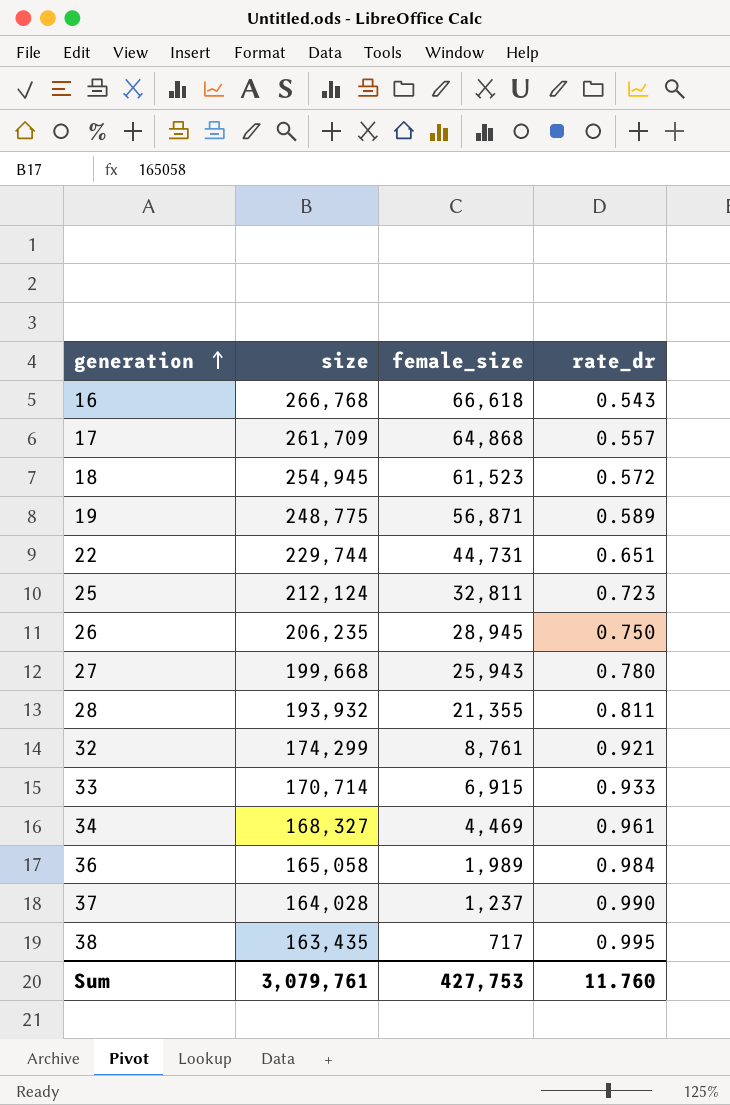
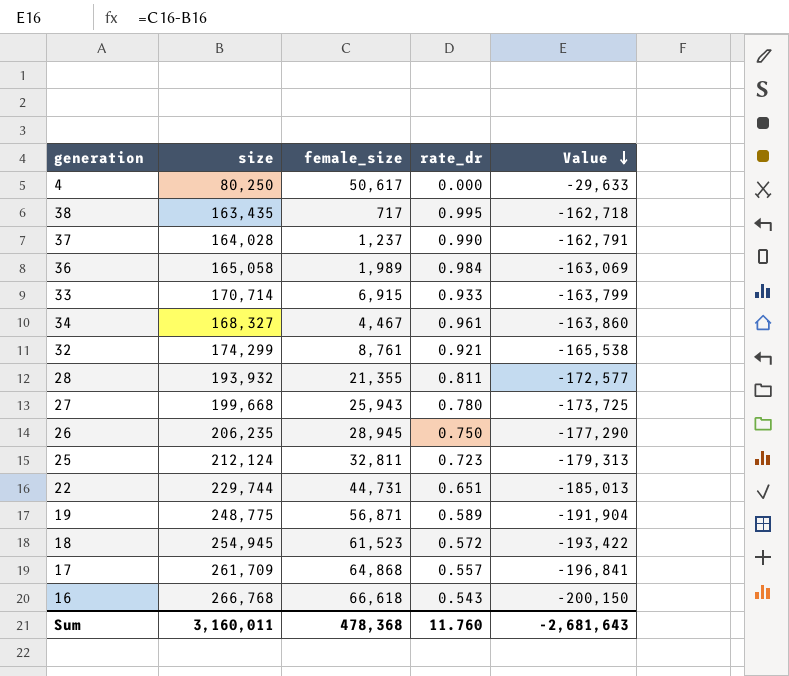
row order: generation ascending -> Value descending
column Value | formula: none -> [female_size] - [size]
row 4: none -> 80,250 | 50,617 | 0.000 | -29,633
34 | female_size: 4,469 -> 4,467
Sum | size: 3,079,761 -> 3,160,011
Sum | female_size: 427,753 -> 478,368

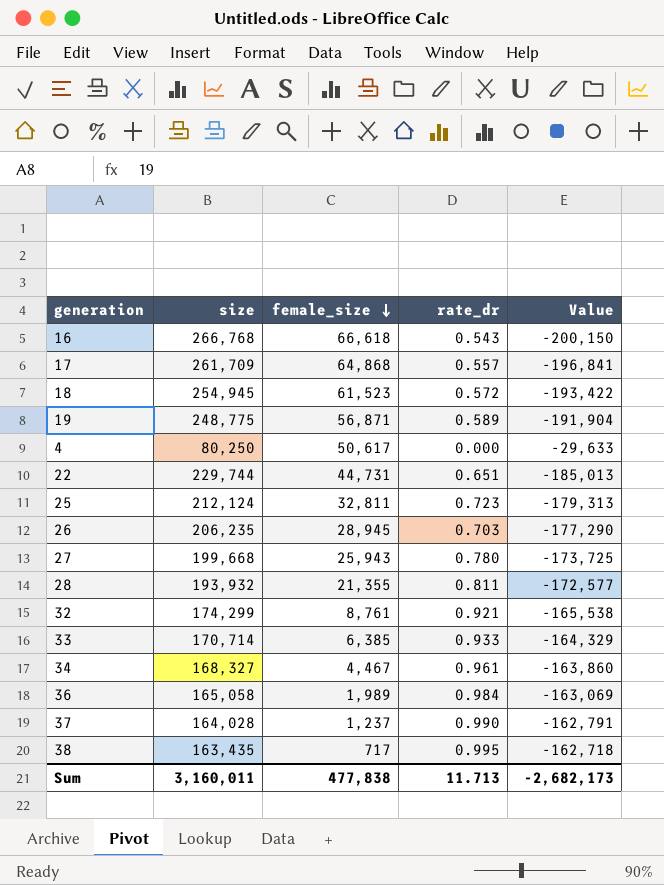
row order: Value descending -> female_size descending
26 | rate_dr: 0.750 -> 0.703
33 | female_size: 6,915 -> 6,385
33 | Value: -163,799 -> -164,329
Sum | female_size: 478,368 -> 477,838
Sum | rate_dr: 11.760 -> 11.713
Sum | Value: -2,681,643 -> -2,682,173

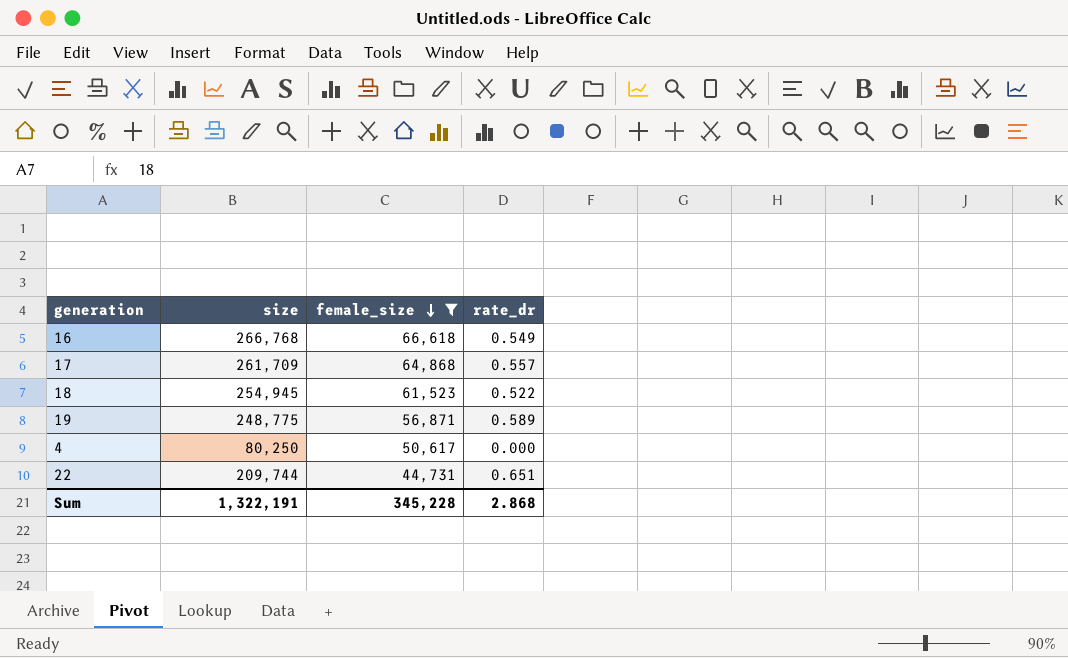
filter: none -> female_size >= 44,731
column Value | formula: [female_size] - [size] -> none
16 | rate_dr: 0.543 -> 0.549
18 | rate_dr: 0.572 -> 0.522
22 | size: 229,744 -> 209,744
Sum | size: 3,160,011 -> 1,322,191
Sum | female_size: 477,838 -> 345,228
Sum | rate_dr: 11.713 -> 2.868

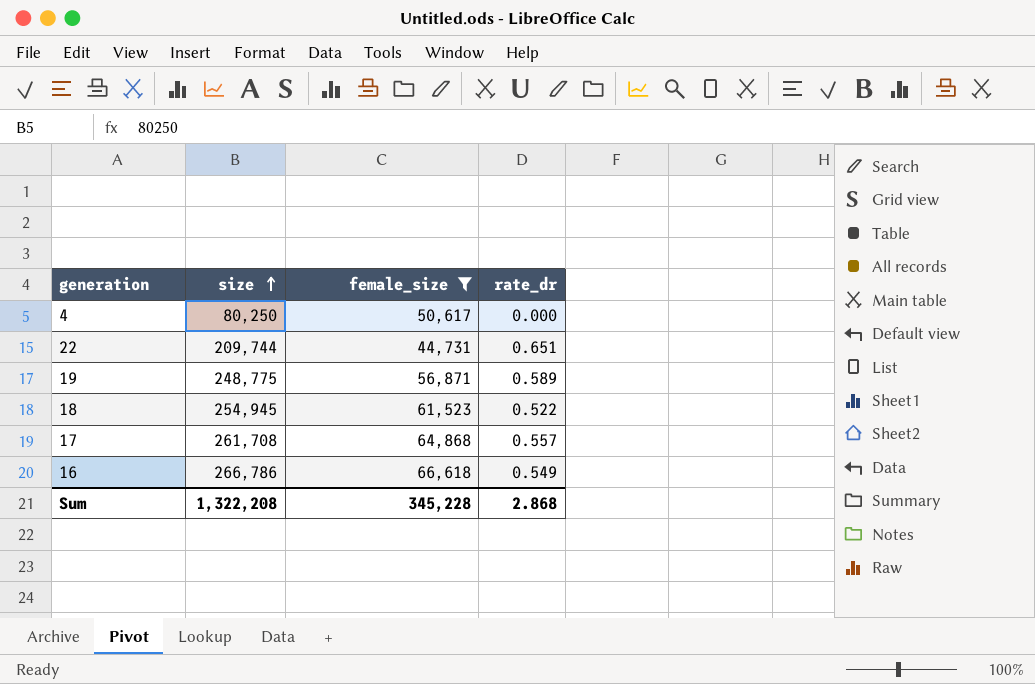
row order: female_size descending -> size ascending
17 | size: 261,709 -> 261,708
16 | size: 266,768 -> 266,786
Sum | size: 1,322,191 -> 1,322,208

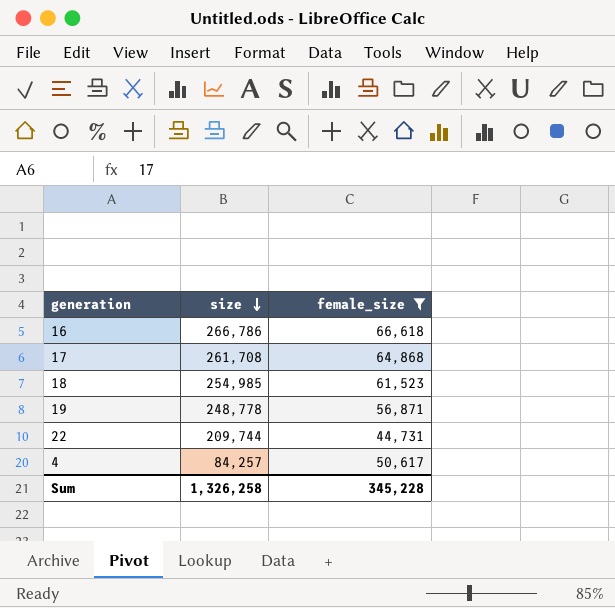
row order: size ascending -> size descending
column rate_dr | position: 4 -> none
18 | size: 254,945 -> 254,985
19 | size: 248,775 -> 248,778
4 | size: 80,250 -> 84,257
Sum | size: 1,322,208 -> 1,326,258

